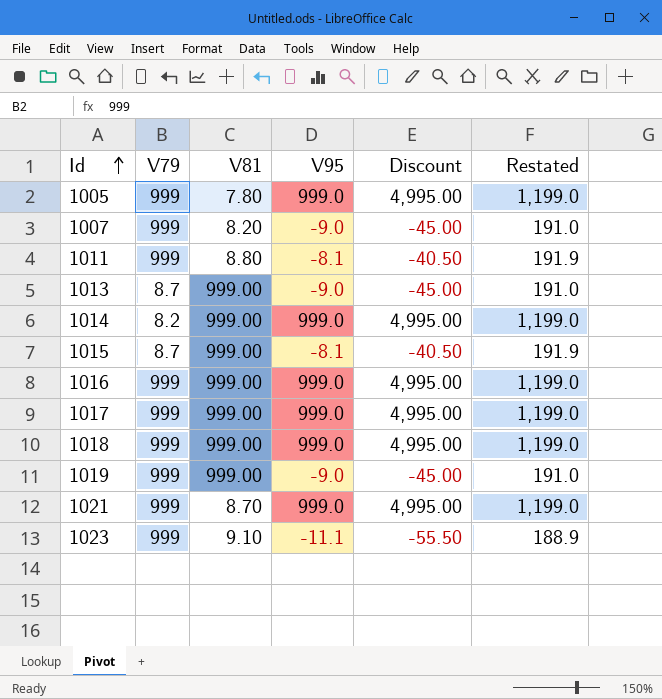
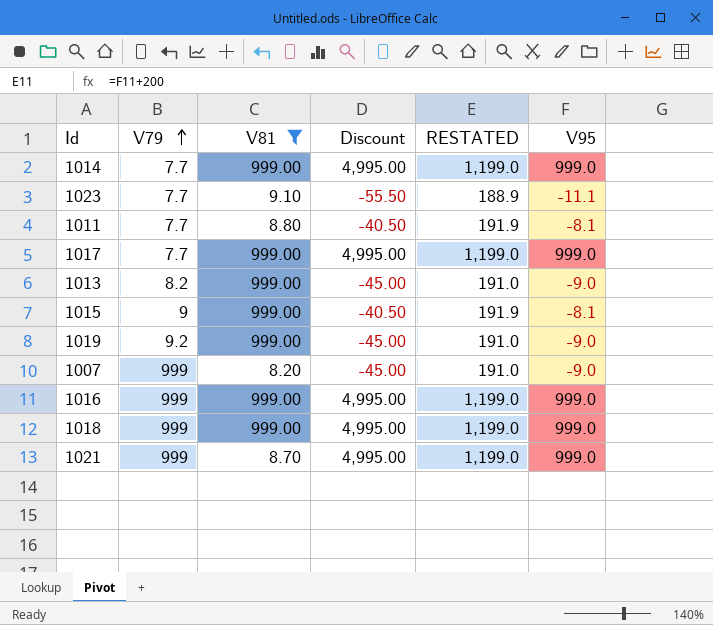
filter: none -> V81 != 7.80
row order: Id ascending -> V79 ascending
column name: Restated -> RESTATED
column V95 | position: 4 -> 6
1014 | V79: 8.2 -> 7.7
1023 | V79: 999 -> 7.7
1011 | V79: 999 -> 7.7
1017 | V79: 999 -> 7.7
1013 | V79: 8.7 -> 8.2
1015 | V79: 8.7 -> 9
1019 | V79: 999 -> 9.2

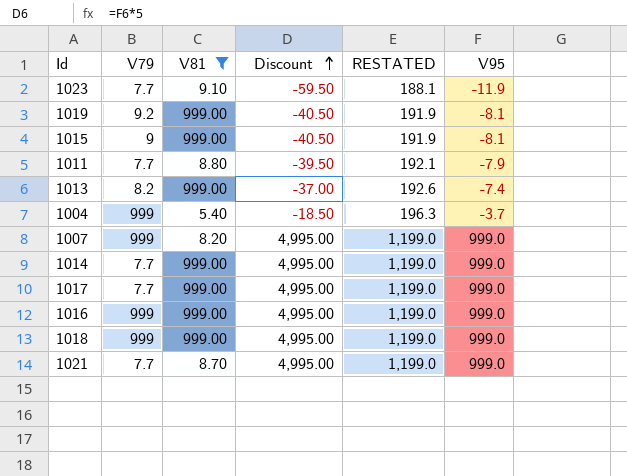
row order: V79 ascending -> Discount ascending
1023 | Discount: -55.50 -> -59.50
1023 | RESTATED: 188.9 -> 188.1
1023 | V95: -11.1 -> -11.9
1019 | Discount: -45.00 -> -40.50
1019 | RESTATED: 191.0 -> 191.9
1019 | V95: -9.0 -> -8.1
1011 | Discount: -40.50 -> -39.50
1011 | RESTATED: 191.9 -> 192.1
1011 | V95: -8.1 -> -7.9
1013 | Discount: -45.00 -> -37.00
1013 | RESTATED: 191.0 -> 192.6
1013 | V95: -9.0 -> -7.4
row 1004: none -> 999 | 5.40 | -18.50 | 196.3 | -3.7
1007 | Discount: -45.00 -> 4,995.00
1007 | RESTATED: 191.0 -> 1,199.0
1007 | V95: -9.0 -> 999.0
1021 | V79: 999 -> 7.7

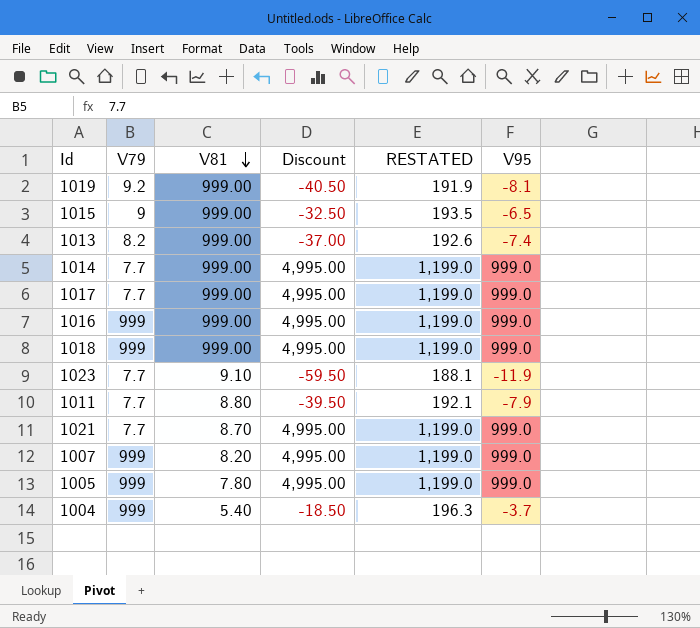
filter: V81 != 7.80 -> none
row order: Discount ascending -> V81 descending
1015 | Discount: -40.50 -> -32.50
1015 | RESTATED: 191.9 -> 193.5
1015 | V95: -8.1 -> -6.5

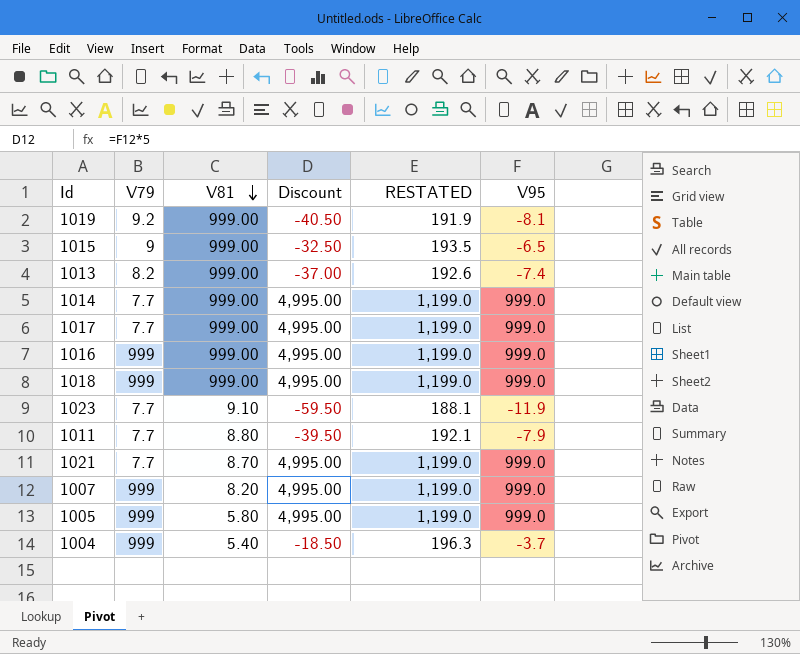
1005 | V81: 7.80 -> 5.80

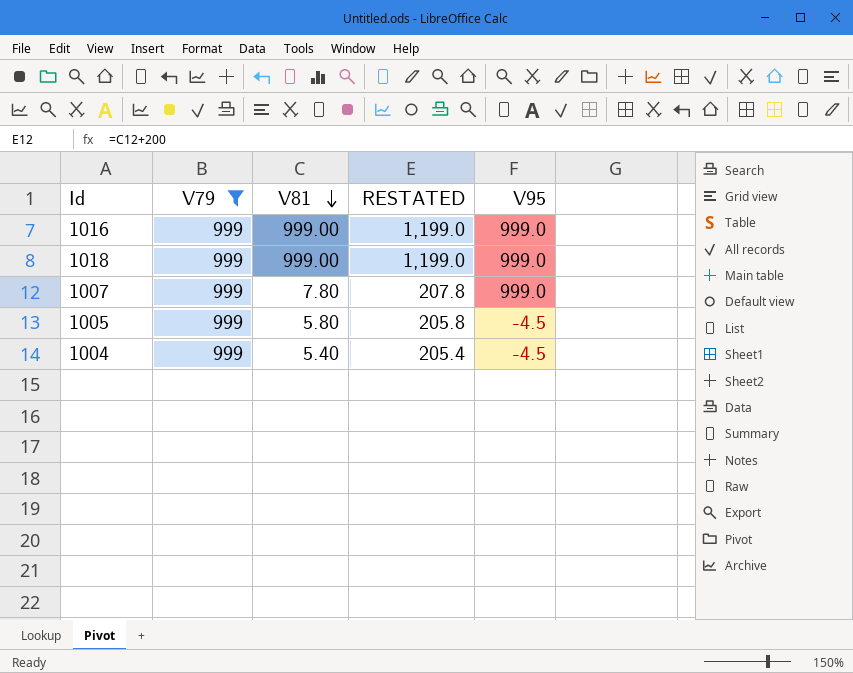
filter: none -> V79 = 999
column Discount | formula: [V95] * 5 -> none
column RESTATED | formula: [V95] + 200 -> [V81] + 200
1007 | V81: 8.20 -> 7.80
1005 | V95: 999.0 -> -4.5
1004 | V95: -3.7 -> -4.5

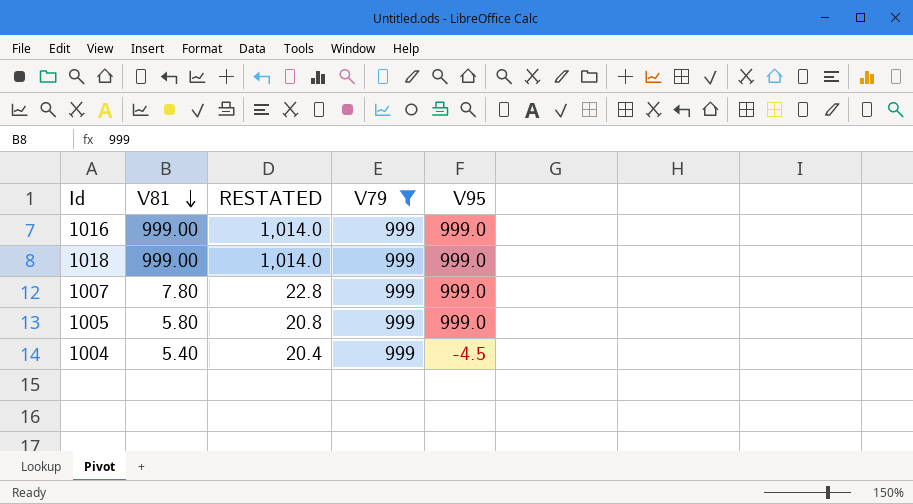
column RESTATED | formula: [V81] + 200 -> [V81] + 15
column V79 | position: 2 -> 4
1005 | V95: -4.5 -> 999.0

